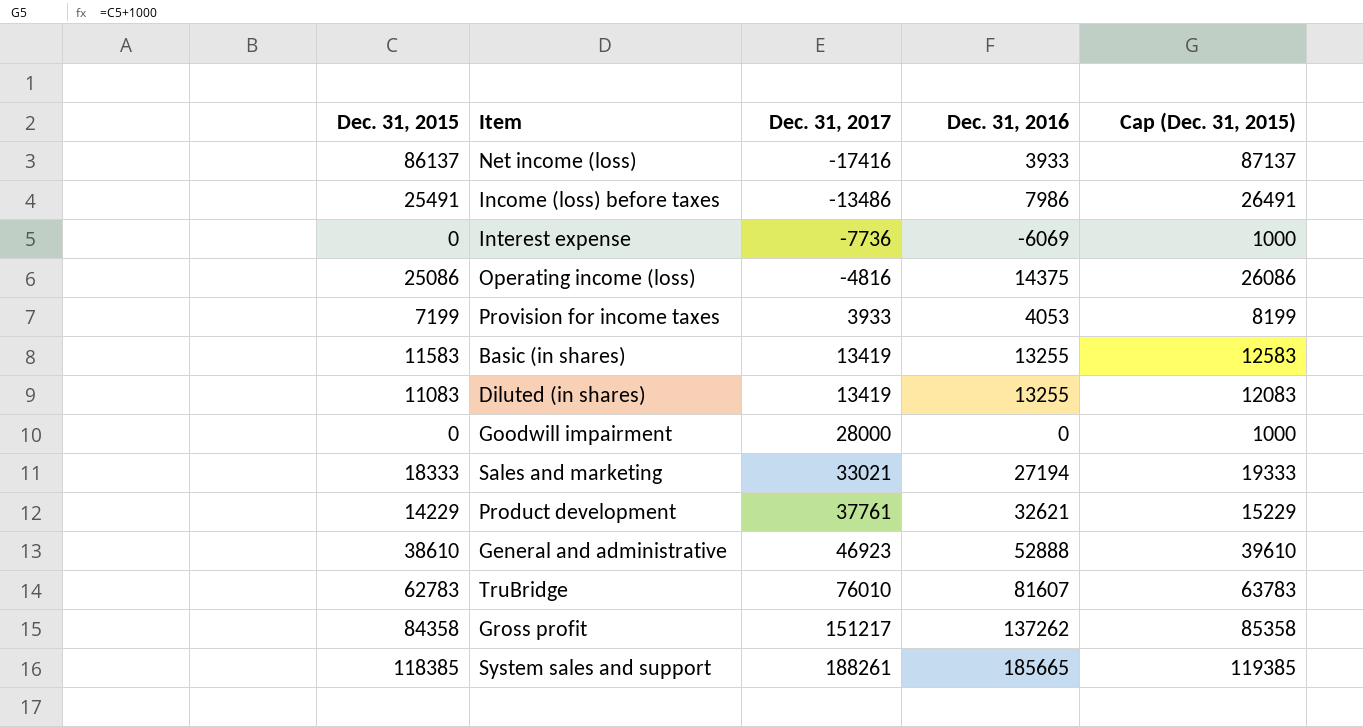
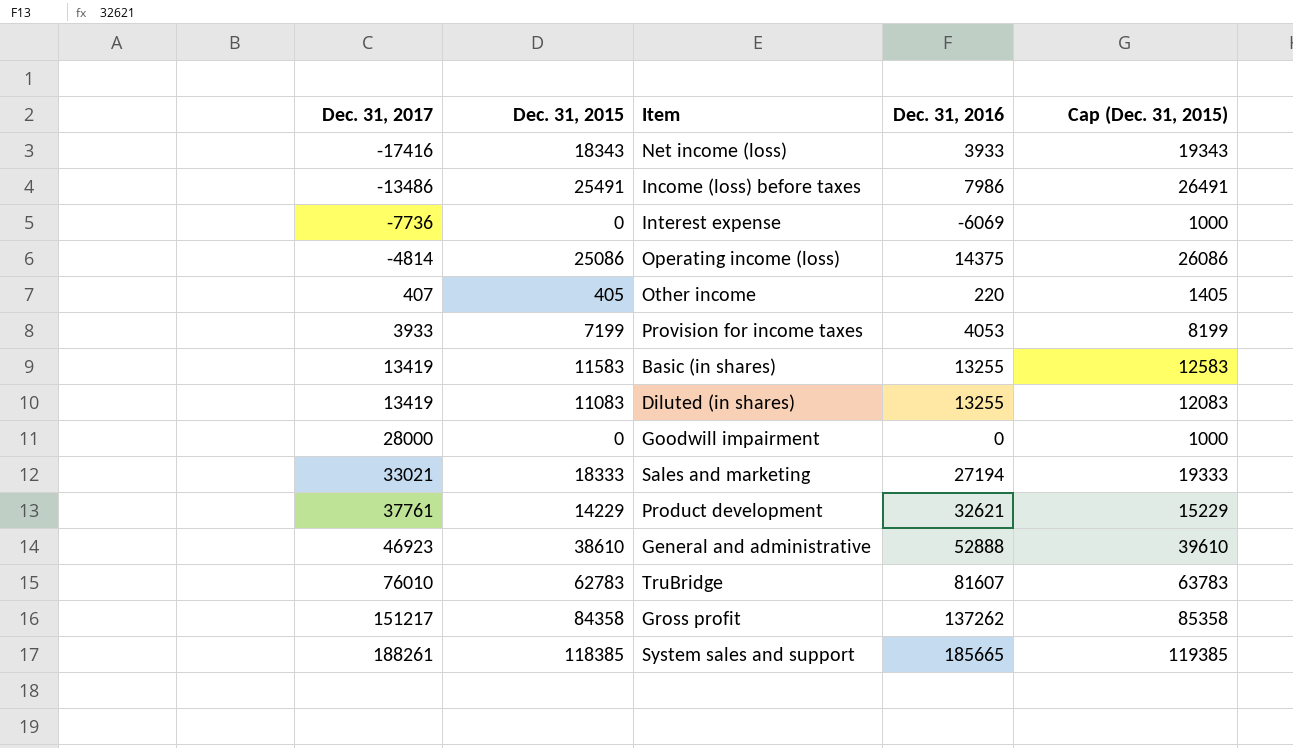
column Dec. 31, 2017 | position: 3 -> 1
Net income (loss) | Dec. 31, 2015: 86137 -> 18343
Net income (loss) | Cap (Dec. 31, 2015): 87137 -> 19343
Operating income (loss) | Dec. 31, 2017: -4816 -> -4814
row Other income: none -> 407 | 405 | 220 | 1405

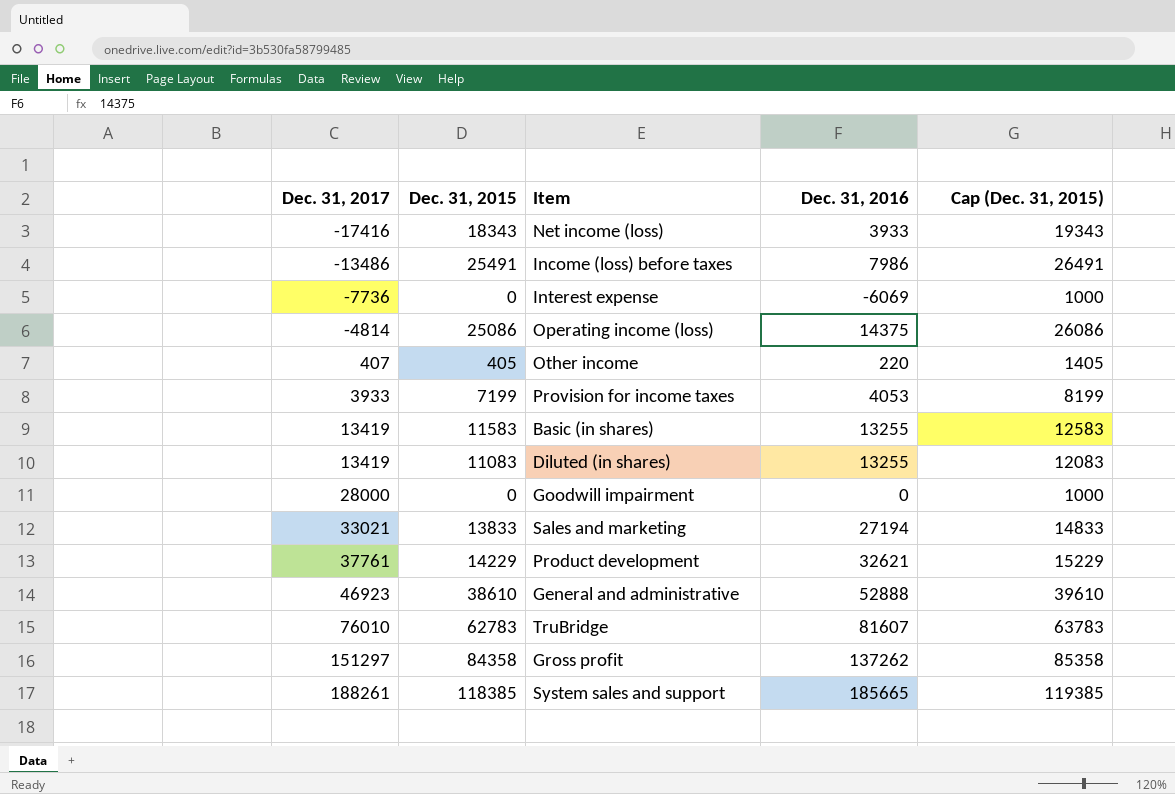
Sales and marketing | Dec. 31, 2015: 18333 -> 13833
Sales and marketing | Cap (Dec. 31, 2015): 19333 -> 14833
Gross profit | Dec. 31, 2017: 151217 -> 151297

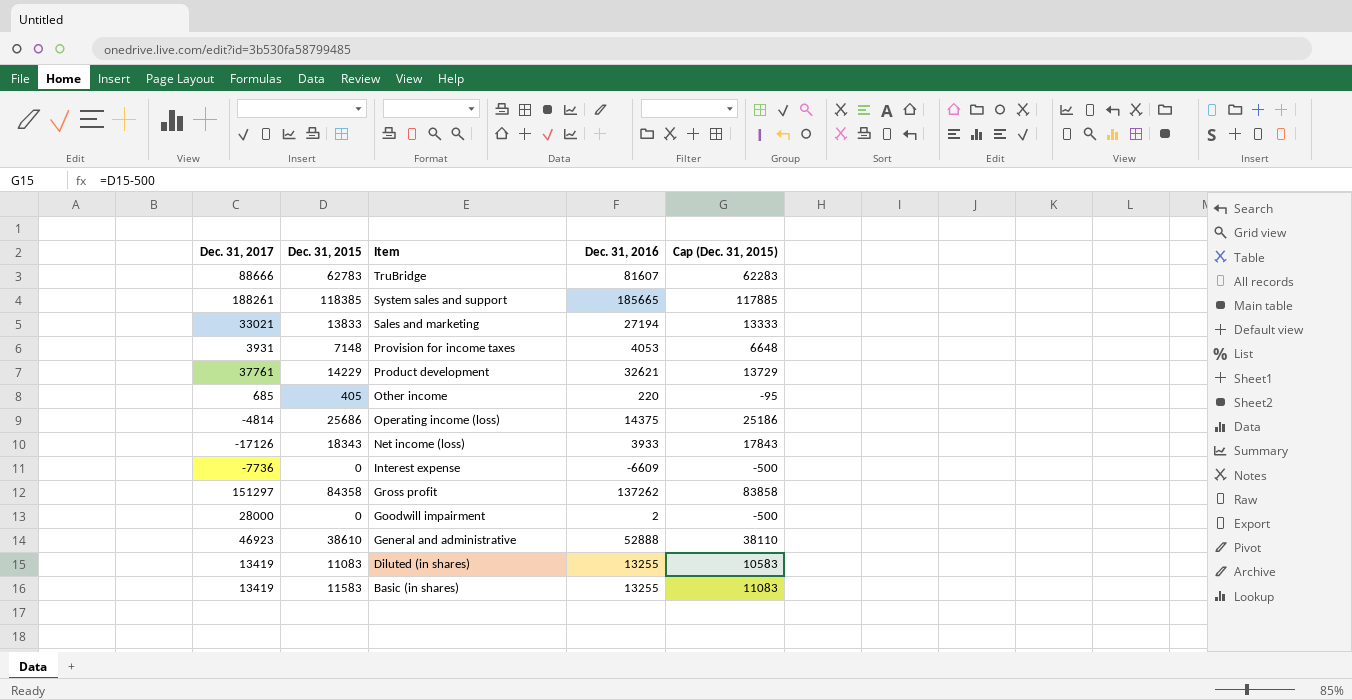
row order: Dec. 31, 2017 ascending -> Item descending
column Cap (Dec. 31, 2015) | formula: [Dec. 31, 2015] + 1000 -> [Dec. 31, 2015] - 500
row Income (loss) before taxes: -13486 | 25491 | 7986 | 26491 -> none
TruBridge | Dec. 31, 2017: 76010 -> 88666
Provision for income taxes | Dec. 31, 2017: 3933 -> 3931
Provision for income taxes | Dec. 31, 2015: 7199 -> 7148
Other income | Dec. 31, 2017: 407 -> 685
Operating income (loss) | Dec. 31, 2015: 25086 -> 25686
Net income (loss) | Dec. 31, 2017: -17416 -> -17126
Interest expense | Dec. 31, 2016: -6069 -> -6609
Goodwill impairment | Dec. 31, 2016: 0 -> 2

